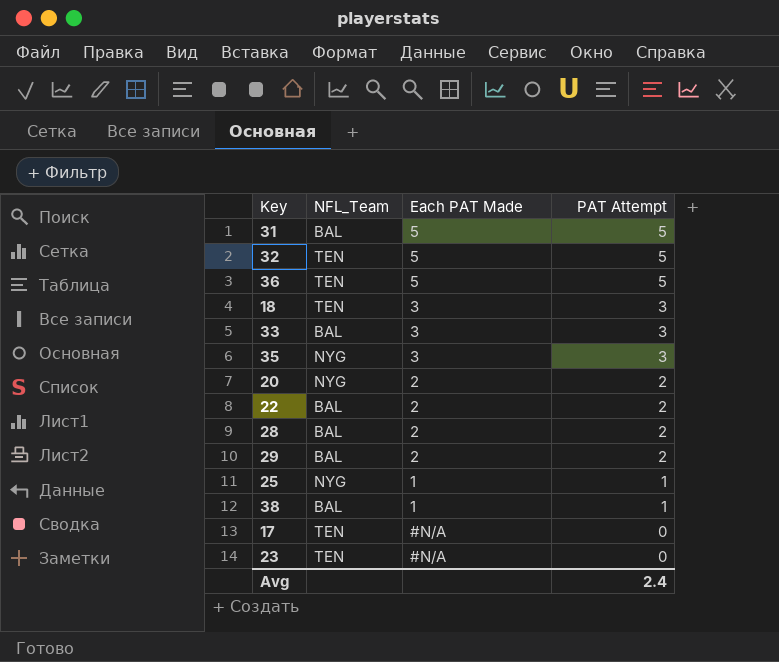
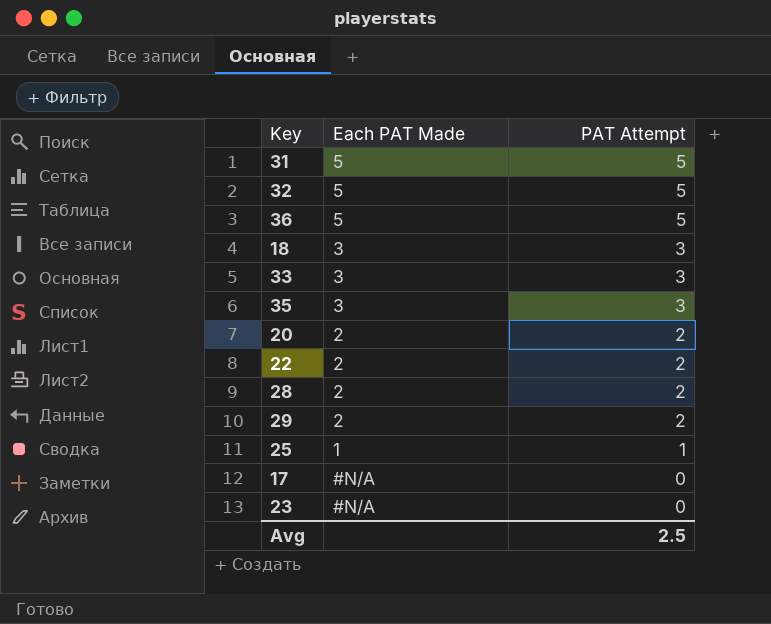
column NFL_Team | position: 2 -> none
row 38: BAL | 1 | 1 -> none
Avg | PAT Attempt: 2.4 -> 2.5

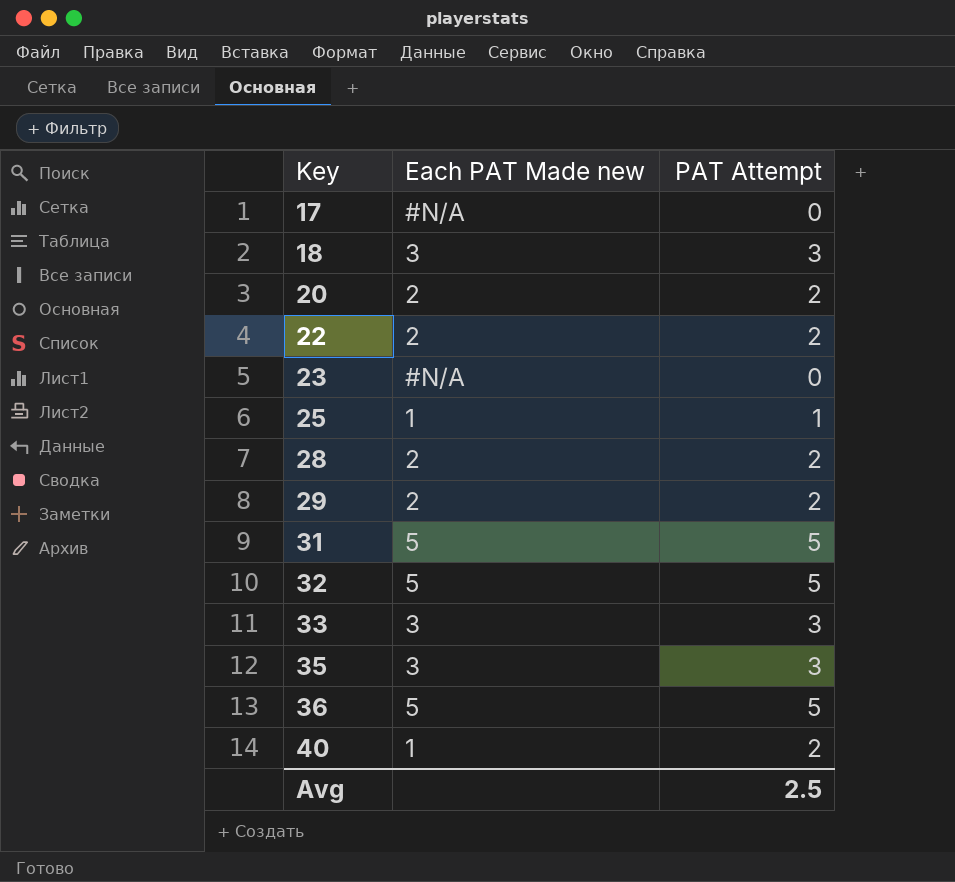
row order: PAT Attempt descending -> Key ascending
column name: Each PAT Made -> Each PAT Made new
row 40: none -> 1 | 2

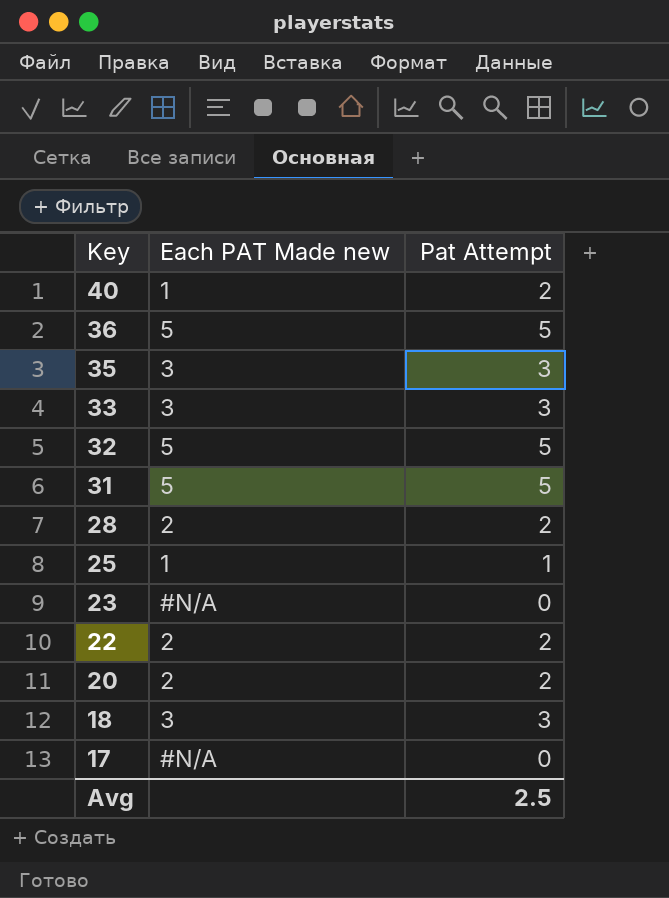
row order: Key ascending -> Key descending
column name: PAT Attempt -> Pat Attempt
row 29: 2 | 2 -> none

